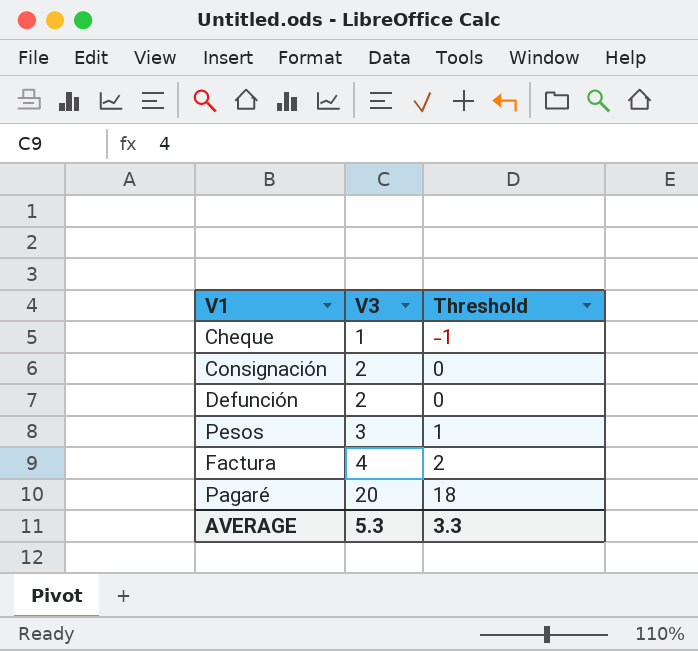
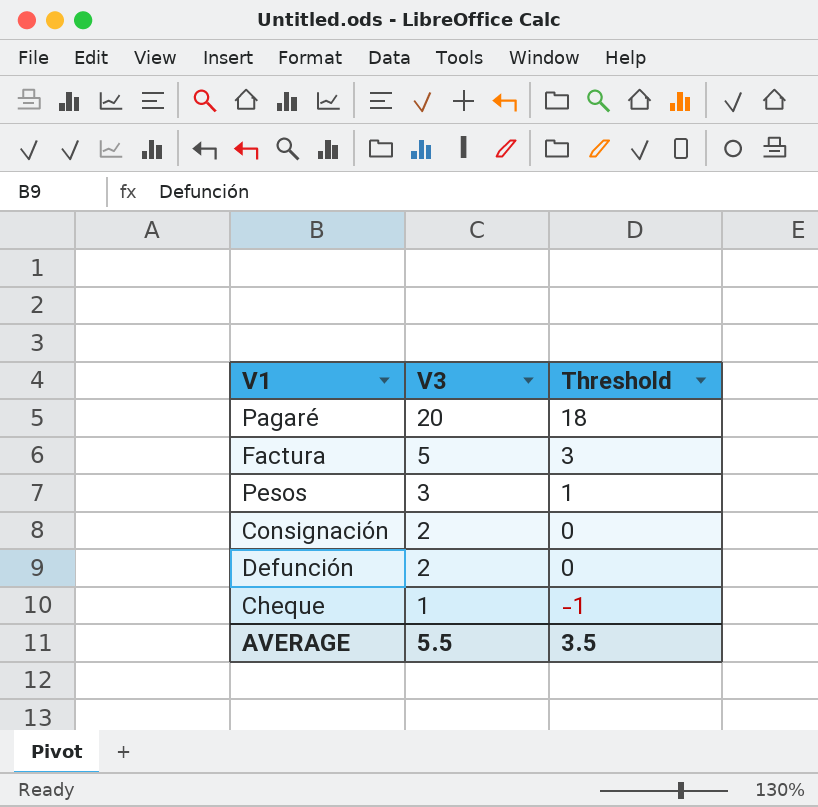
row order: V3 ascending -> V3 descending
Factura | V3: 4 -> 5
Factura | Threshold: 2 -> 3
AVERAGE | V3: 5.3 -> 5.5
AVERAGE | Threshold: 3.3 -> 3.5

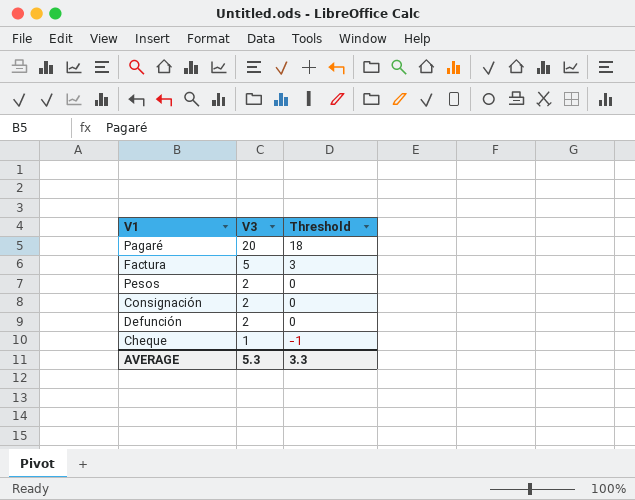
Pesos | V3: 3 -> 2
Pesos | Threshold: 1 -> 0
AVERAGE | V3: 5.5 -> 5.3
AVERAGE | Threshold: 3.5 -> 3.3

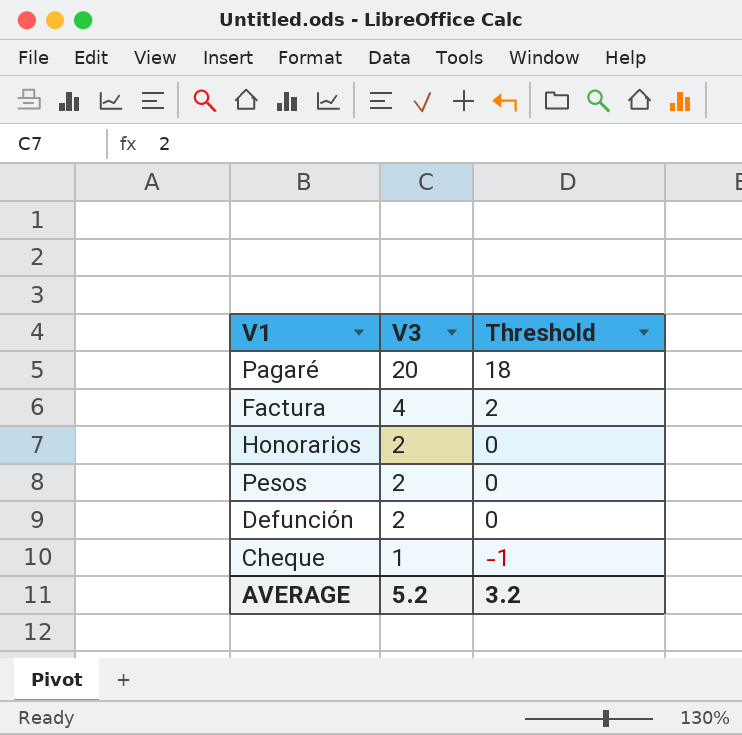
row Consignación: 2 | 0 -> none
Factura | V3: 5 -> 4
Factura | Threshold: 3 -> 2
row Honorarios: none -> 2 | 0
AVERAGE | V3: 5.3 -> 5.2
AVERAGE | Threshold: 3.3 -> 3.2

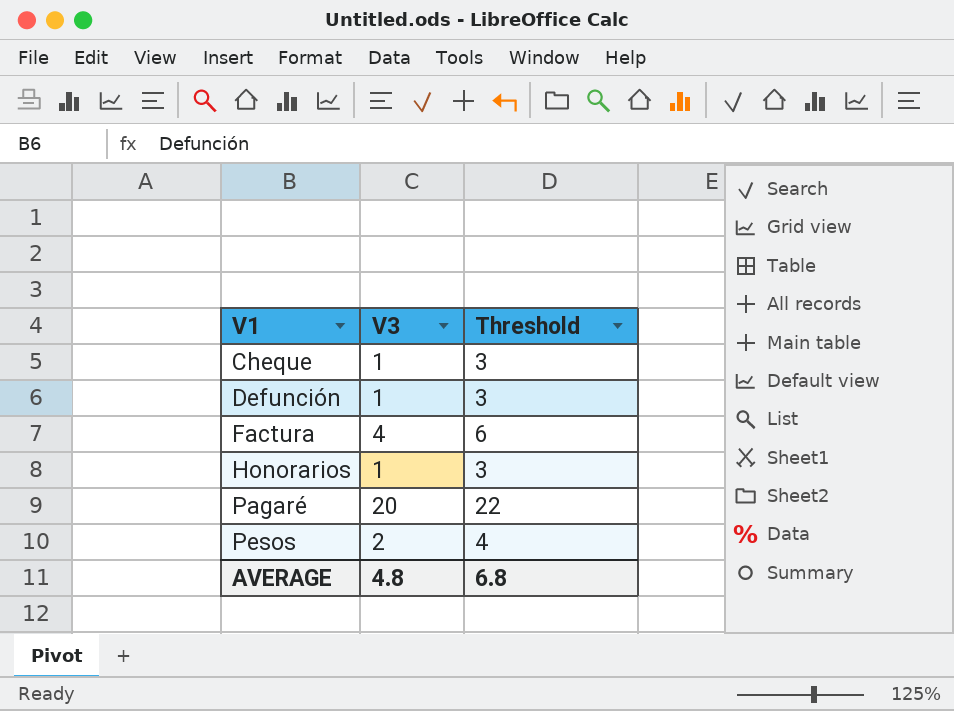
row order: V3 descending -> V1 ascending
column Threshold | formula: [V3] - 2 -> [V3] + 2
Defunción | V3: 2 -> 1
Honorarios | V3: 2 -> 1
AVERAGE | V3: 5.2 -> 4.8
AVERAGE | Threshold: 3.2 -> 6.8

